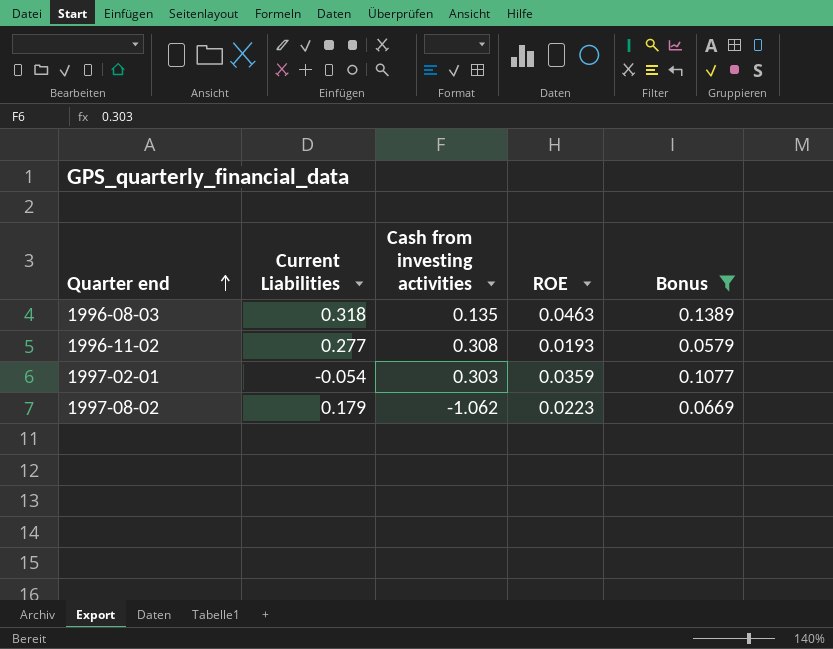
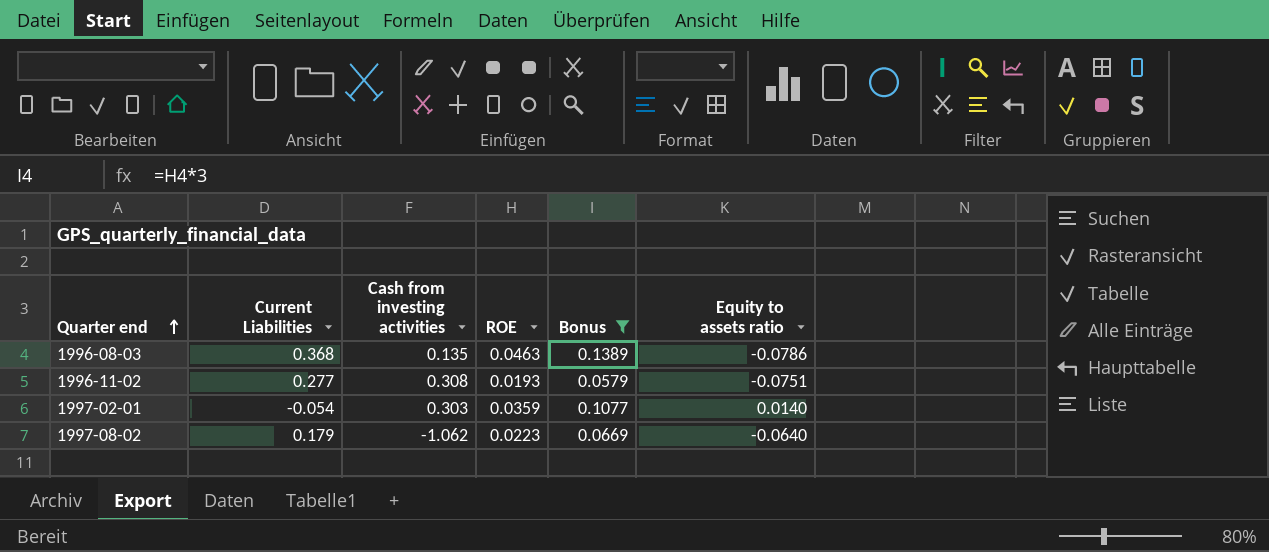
column Equity to assets ratio | position: none -> 6
1996-08-03 | Current Liabilities: 0.318 -> 0.368

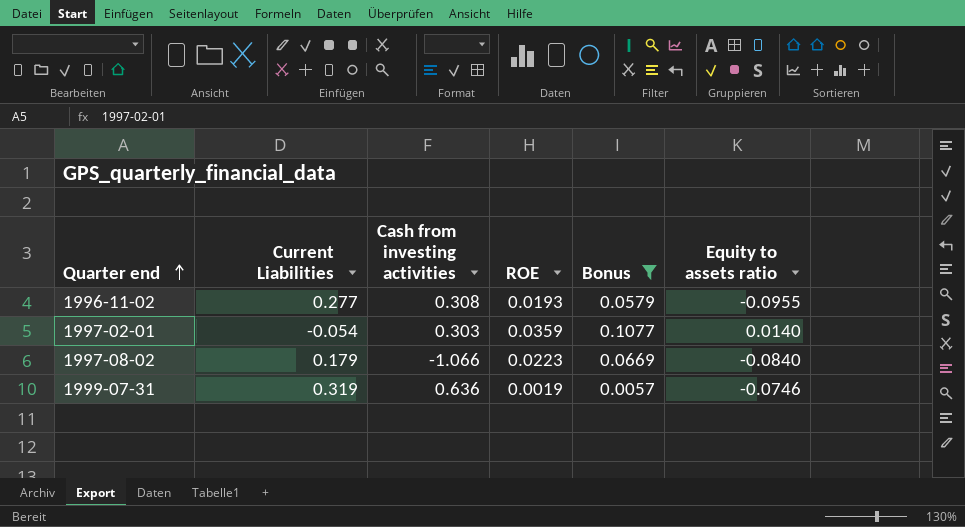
row 1996-08-03: 0.368 | 0.135 | 0.0463 | 0.1389 | -0.0786 -> none
1996-11-02 | Equity to assets ratio: -0.0751 -> -0.0955
1997-08-02 | Cash from investing activities: -1.062 -> -1.066
1997-08-02 | Equity to assets ratio: -0.0640 -> -0.0840
row 1999-07-31: none -> 0.319 | 0.636 | 0.0019 | 0.0057 | -0.0746

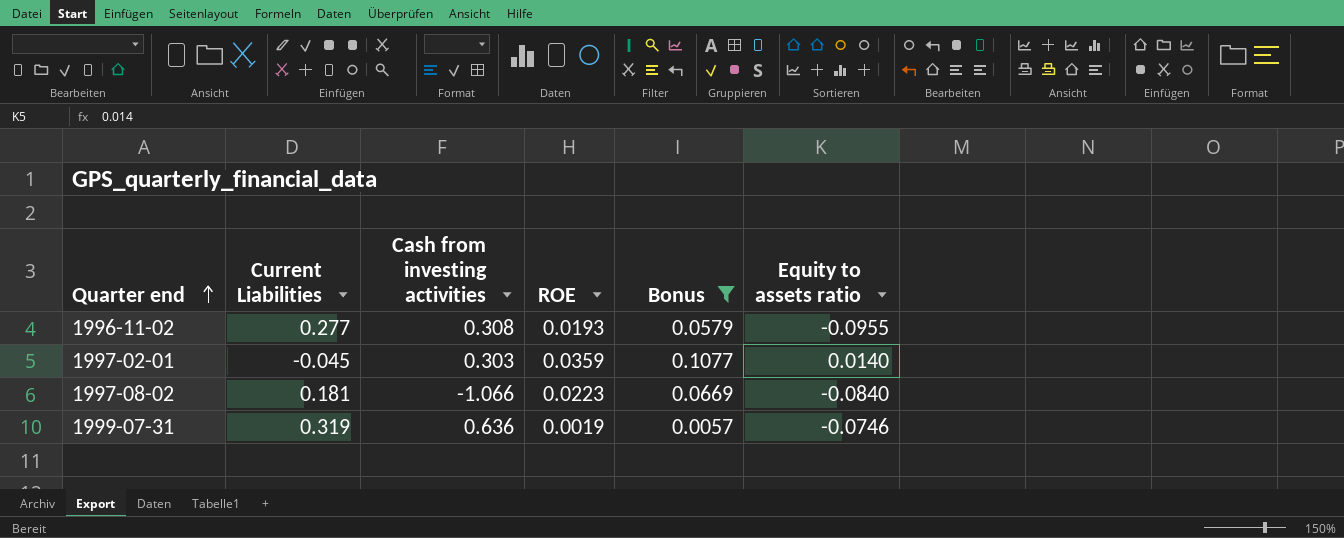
1997-02-01 | Current Liabilities: -0.054 -> -0.045
1997-08-02 | Current Liabilities: 0.179 -> 0.181

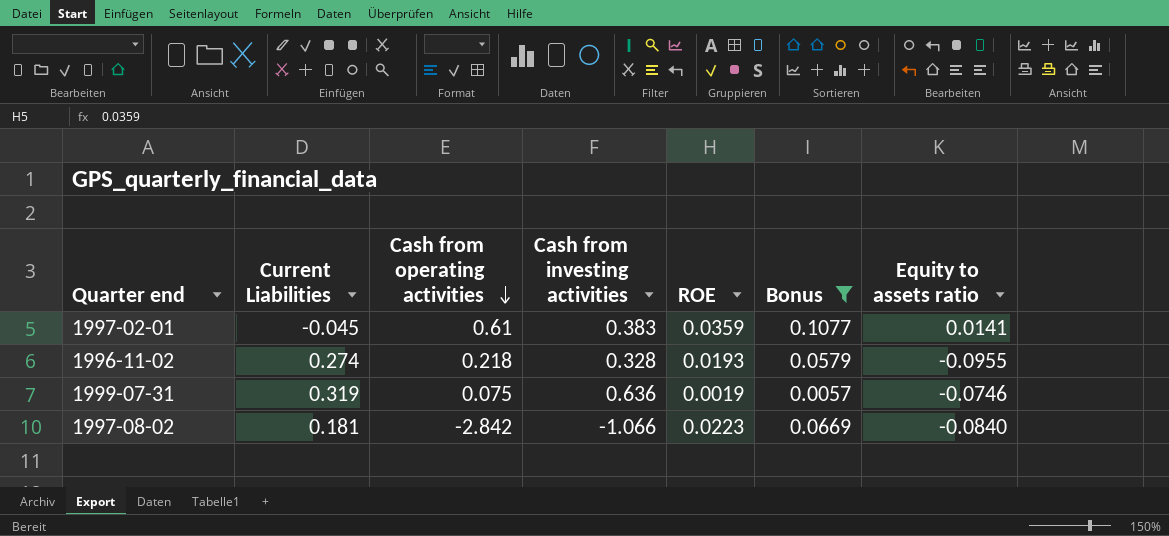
row order: Quarter end ascending -> Cash from operating activities descending
column Cash from operating activities | position: none -> 3
1997-02-01 | Cash from investing activities: 0.303 -> 0.383
1997-02-01 | Equity to assets ratio: 0.0140 -> 0.0141
1996-11-02 | Current Liabilities: 0.277 -> 0.274
1996-11-02 | Cash from investing activities: 0.308 -> 0.328

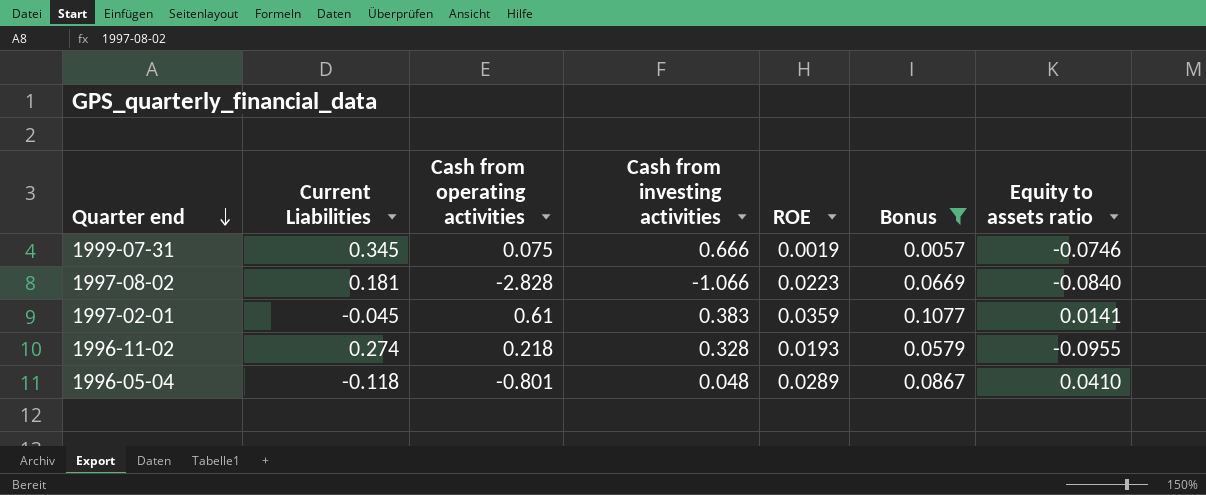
row order: Cash from operating activities descending -> Quarter end descending
1999-07-31 | Current Liabilities: 0.319 -> 0.345
1999-07-31 | Cash from investing activities: 0.636 -> 0.666
1997-08-02 | Cash from operating activities: -2.842 -> -2.828
row 1996-05-04: none -> -0.118 | -0.801 | 0.048 | 0.0289 | 0.0867 | 0.0410

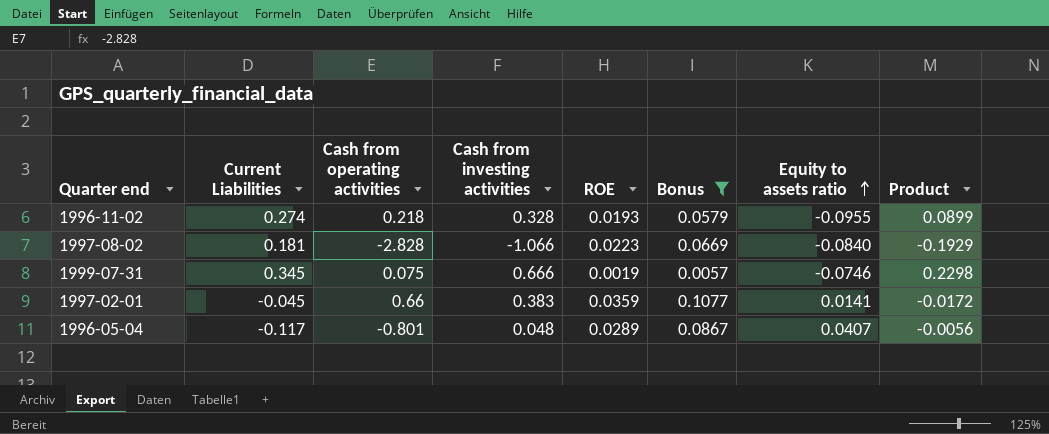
row order: Quarter end descending -> Equity to assets ratio ascending
column Product | formula: none -> [Current Liabilities] * [Cash from investing activities]
1997-02-01 | Cash from operating activities: 0.61 -> 0.66
1996-05-04 | Current Liabilities: -0.118 -> -0.117
1996-05-04 | Equity to assets ratio: 0.0410 -> 0.0407

